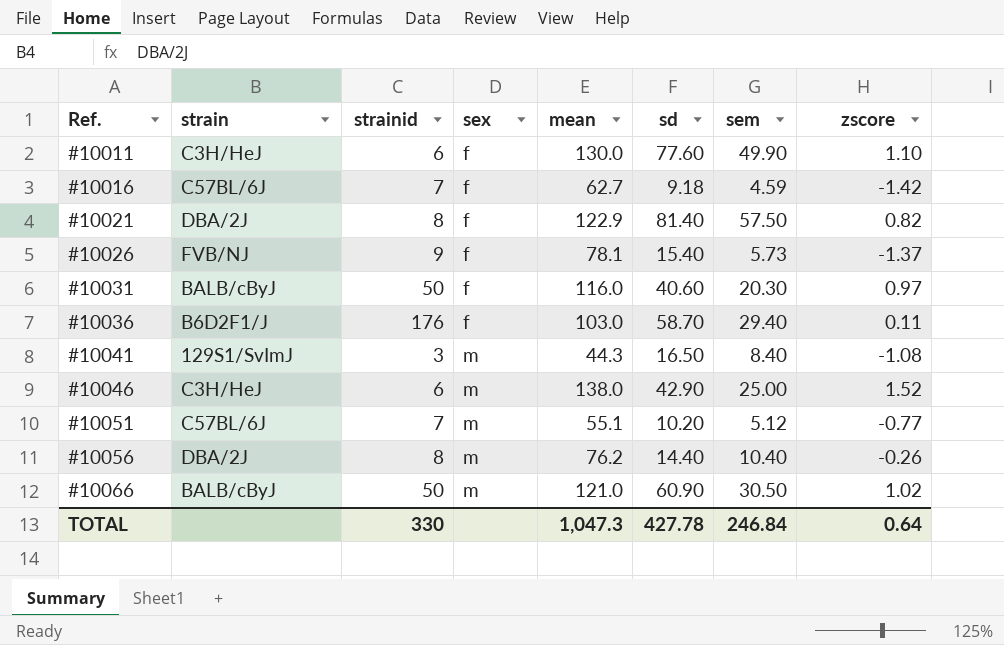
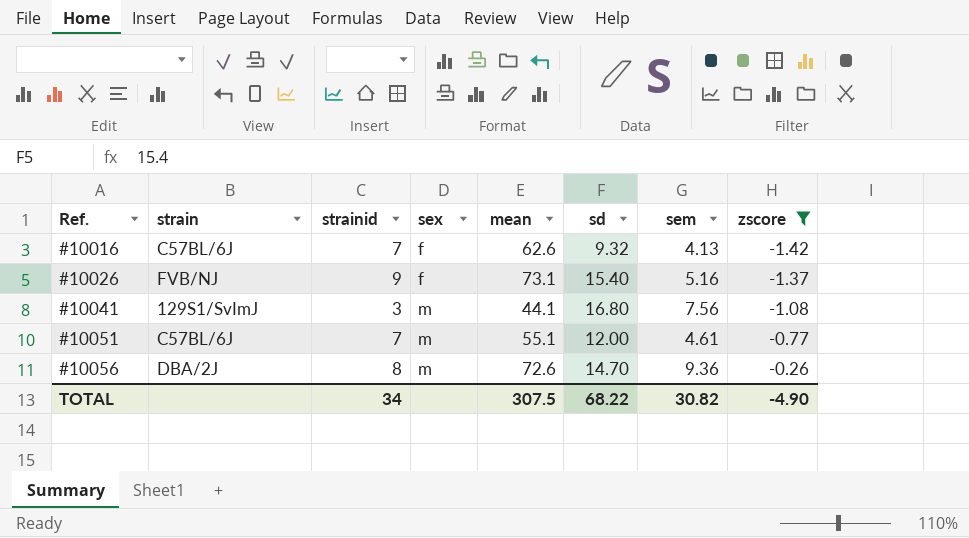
filter: none -> zscore <= -0.26
#10016 | mean: 62.7 -> 62.6
#10016 | sd: 9.18 -> 9.32
#10016 | sem: 4.59 -> 4.13
#10026 | mean: 78.1 -> 73.1
#10026 | sem: 5.73 -> 5.16
#10041 | mean: 44.3 -> 44.1
#10041 | sd: 16.50 -> 16.80
#10041 | sem: 8.40 -> 7.56
#10051 | sd: 10.20 -> 12.00
#10051 | sem: 5.12 -> 4.61
#10056 | mean: 76.2 -> 72.6
#10056 | sd: 14.40 -> 14.70
#10056 | sem: 10.40 -> 9.36
TOTAL | strainid: 330 -> 34
TOTAL | mean: 1,047.3 -> 307.5
TOTAL | sd: 427.78 -> 68.22
TOTAL | sem: 246.84 -> 30.82
TOTAL | zscore: 0.64 -> -4.90

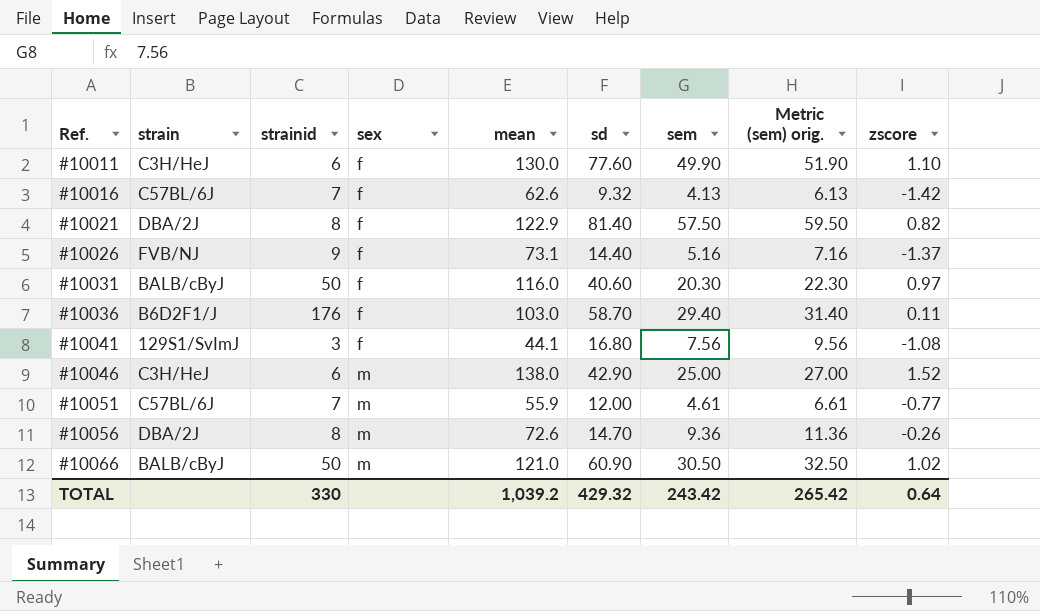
filter: zscore <= -0.26 -> none
column Metric (sem) orig. | formula: none -> [sem] + 2
#10026 | sd: 15.40 -> 14.40
#10041 | sex: m -> f
#10051 | mean: 55.1 -> 55.9
TOTAL | strainid: 34 -> 330
TOTAL | mean: 307.5 -> 1,039.2
TOTAL | sd: 68.22 -> 429.32
TOTAL | sem: 30.82 -> 243.42
TOTAL | zscore: -4.90 -> 0.64

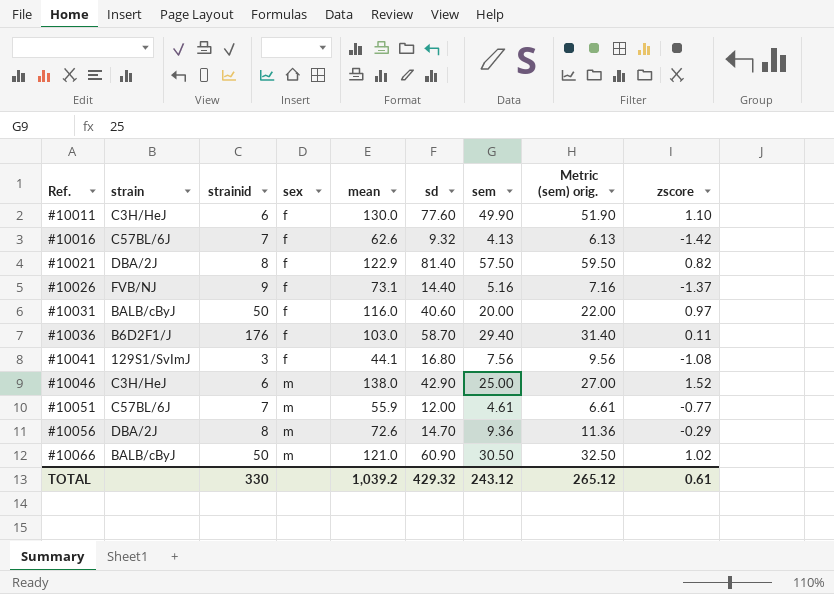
#10031 | sem: 20.30 -> 20.00
#10031 | Metric (sem) orig.: 22.30 -> 22.00
#10056 | zscore: -0.26 -> -0.29
TOTAL | sem: 243.42 -> 243.12
TOTAL | Metric (sem) orig.: 265.42 -> 265.12
TOTAL | zscore: 0.64 -> 0.61

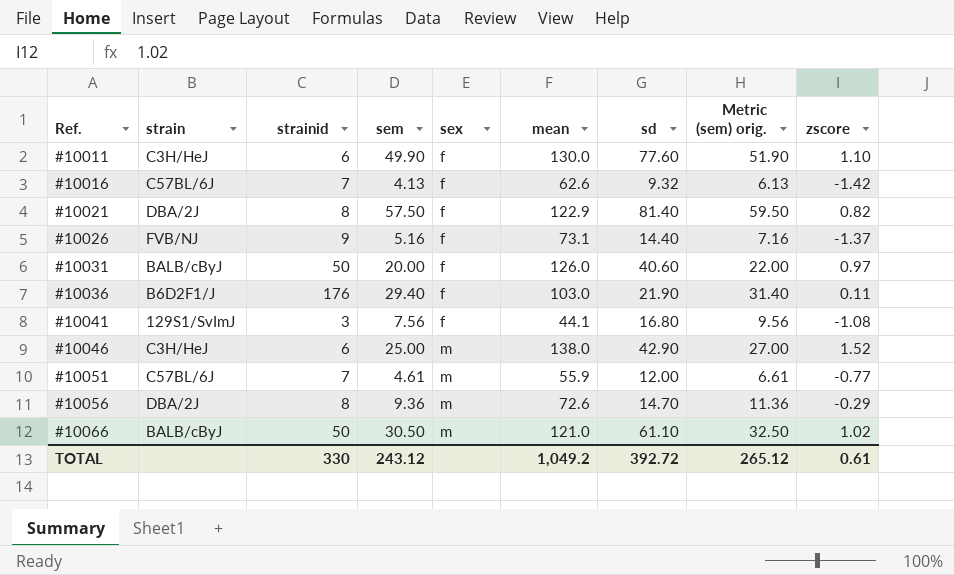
column sem | position: 7 -> 4
#10031 | mean: 116.0 -> 126.0
#10036 | sd: 58.70 -> 21.90
#10066 | sd: 60.90 -> 61.10
TOTAL | mean: 1,039.2 -> 1,049.2
TOTAL | sd: 429.32 -> 392.72

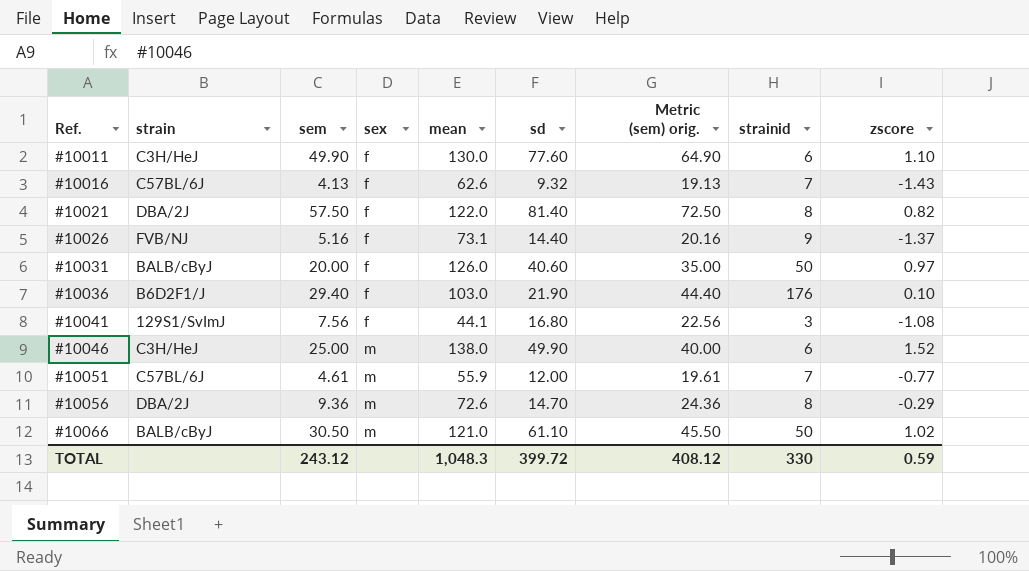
column Metric (sem) orig. | formula: [sem] + 2 -> [sem] + 15
column strainid | position: 3 -> 8
#10016 | zscore: -1.42 -> -1.43
#10021 | mean: 122.9 -> 122.0
#10036 | zscore: 0.11 -> 0.10
#10046 | sd: 42.90 -> 49.90
TOTAL | mean: 1,049.2 -> 1,048.3
TOTAL | sd: 392.72 -> 399.72
TOTAL | Metric (sem) orig.: 265.12 -> 408.12
TOTAL | zscore: 0.61 -> 0.59

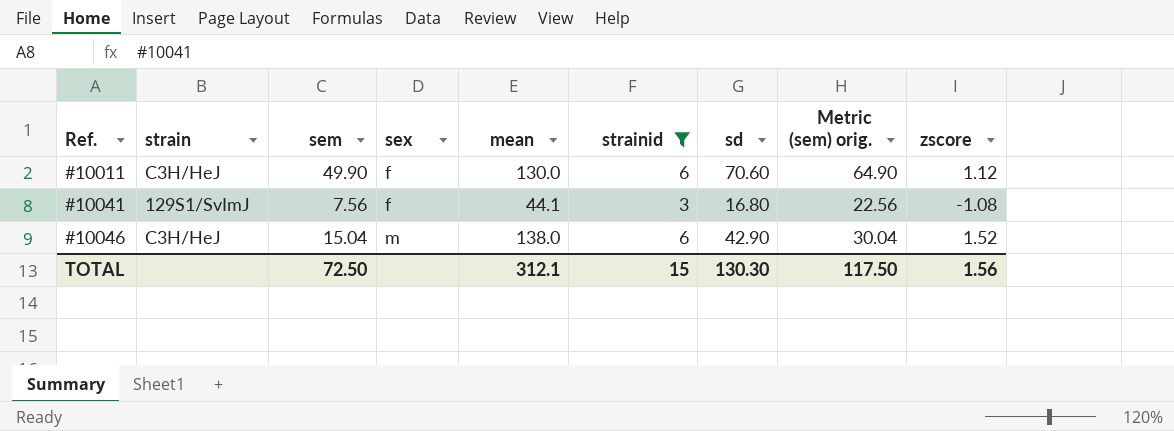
filter: none -> strainid <= 6
column strainid | position: 8 -> 6
#10011 | sd: 77.60 -> 70.60
#10011 | zscore: 1.10 -> 1.12
#10046 | sem: 25.00 -> 15.04
#10046 | sd: 49.90 -> 42.90
#10046 | Metric (sem) orig.: 40.00 -> 30.04
TOTAL | sem: 243.12 -> 72.50
TOTAL | mean: 1,048.3 -> 312.1
TOTAL | strainid: 330 -> 15
TOTAL | sd: 399.72 -> 130.30
TOTAL | Metric (sem) orig.: 408.12 -> 117.50
TOTAL | zscore: 0.59 -> 1.56

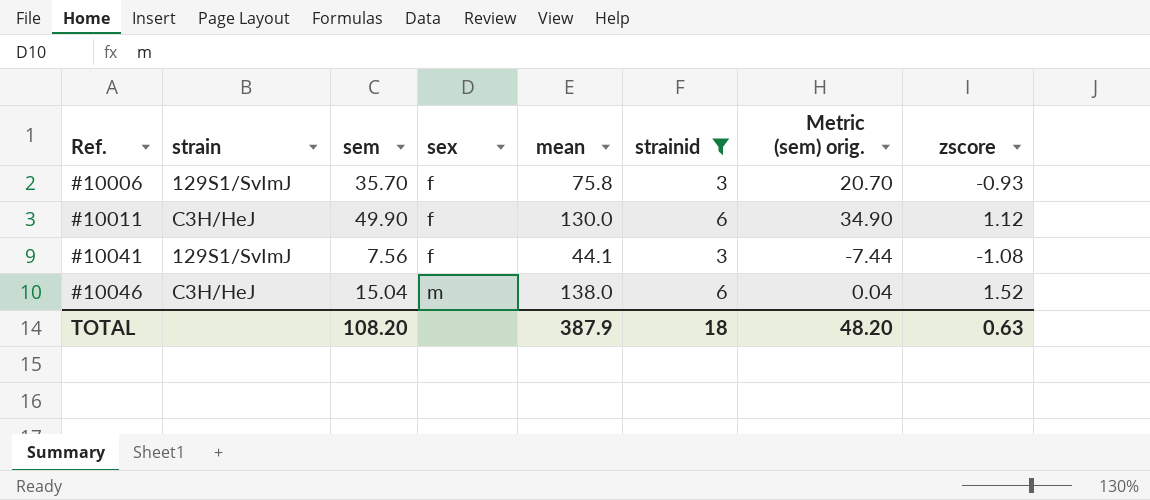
column sd | position: 7 -> none
column Metric (sem) orig. | formula: [sem] + 15 -> [sem] - 15
row #10006: none -> 129S1/SvImJ | 35.70 | f | 75.8 | 3 | 20.70 | -0.93
TOTAL | sem: 72.50 -> 108.20
TOTAL | mean: 312.1 -> 387.9
TOTAL | strainid: 15 -> 18
TOTAL | Metric (sem) orig.: 117.50 -> 48.20
TOTAL | zscore: 1.56 -> 0.63

